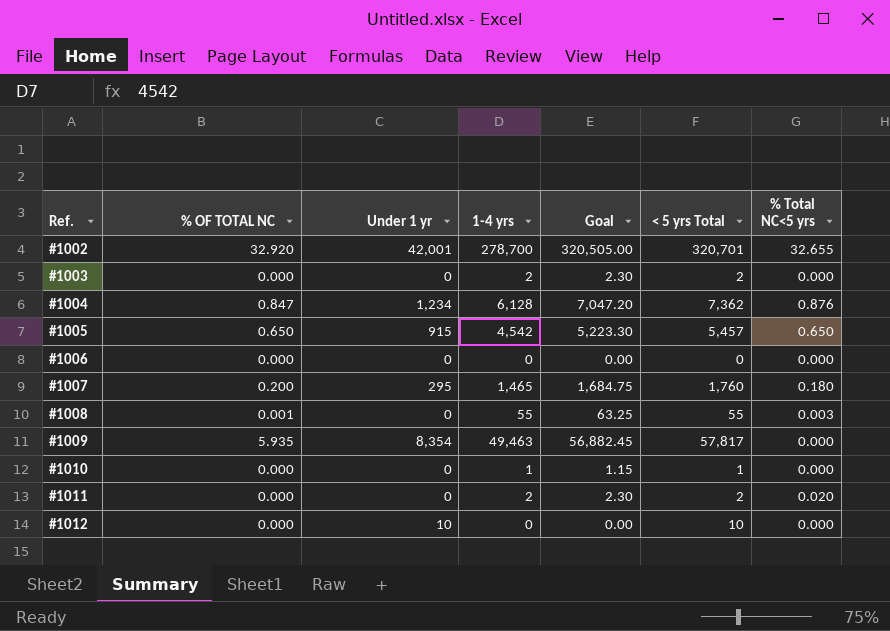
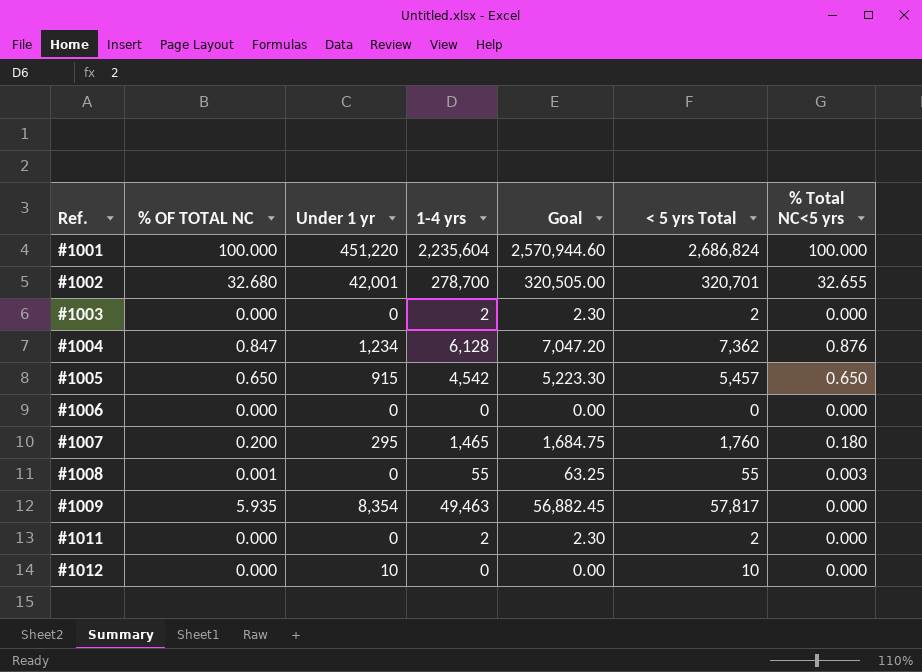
row #1010: 0.000 | 0 | 1 | 1.15 | 1 | 0.000 -> none
row #1001: none -> 100.000 | 451,220 | 2,235,604 | 2,570,944.60 | 2,686,824 | 100.000
#1002 | % OF TOTAL NC: 32.920 -> 32.680
#1011 | % Total NC<5 yrs: 0.020 -> 0.000

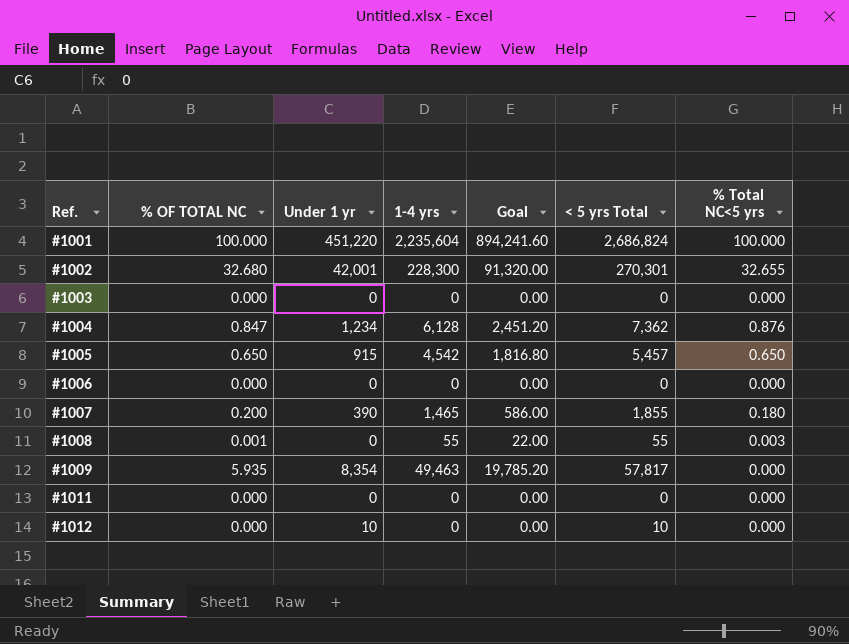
column Goal | formula: [1-4 yrs] * 1.15 -> [1-4 yrs] * 0.4
#1002 | 1-4 yrs: 278,700 -> 228,300
#1002 | < 5 yrs Total: 320,701 -> 270,301
#1003 | 1-4 yrs: 2 -> 0
#1003 | < 5 yrs Total: 2 -> 0
#1007 | Under 1 yr: 295 -> 390
#1007 | < 5 yrs Total: 1,760 -> 1,855
#1011 | 1-4 yrs: 2 -> 0
#1011 | < 5 yrs Total: 2 -> 0

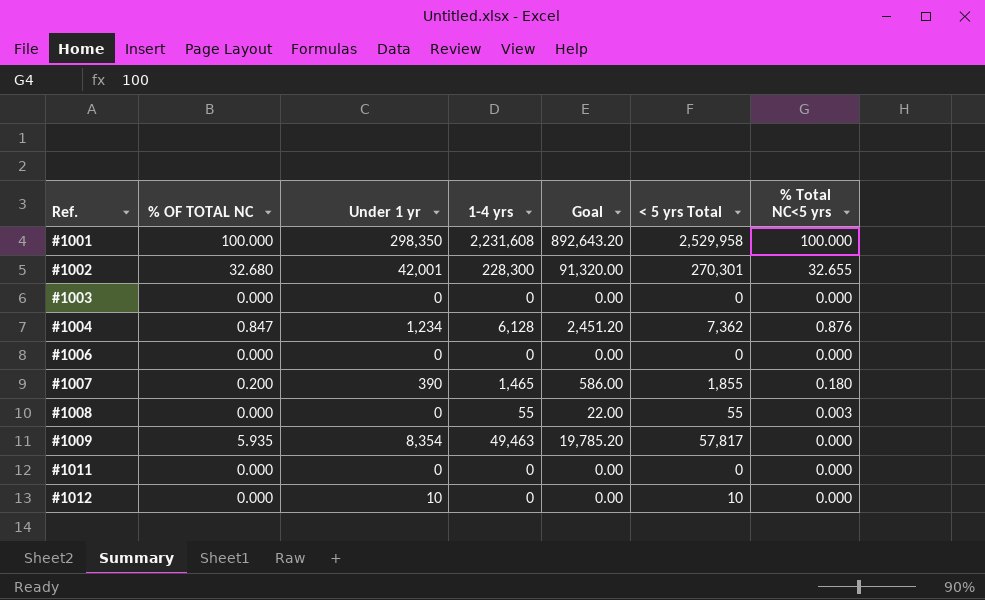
row #1005: 0.650 | 915 | 4,542 | 1,816.80 | 5,457 | 0.650 -> none
#1001 | Under 1 yr: 451,220 -> 298,350
#1001 | 1-4 yrs: 2,235,604 -> 2,231,608
#1001 | Goal: 894,241.60 -> 892,643.20
#1001 | < 5 yrs Total: 2,686,824 -> 2,529,958
#1008 | % OF TOTAL NC: 0.001 -> 0.000

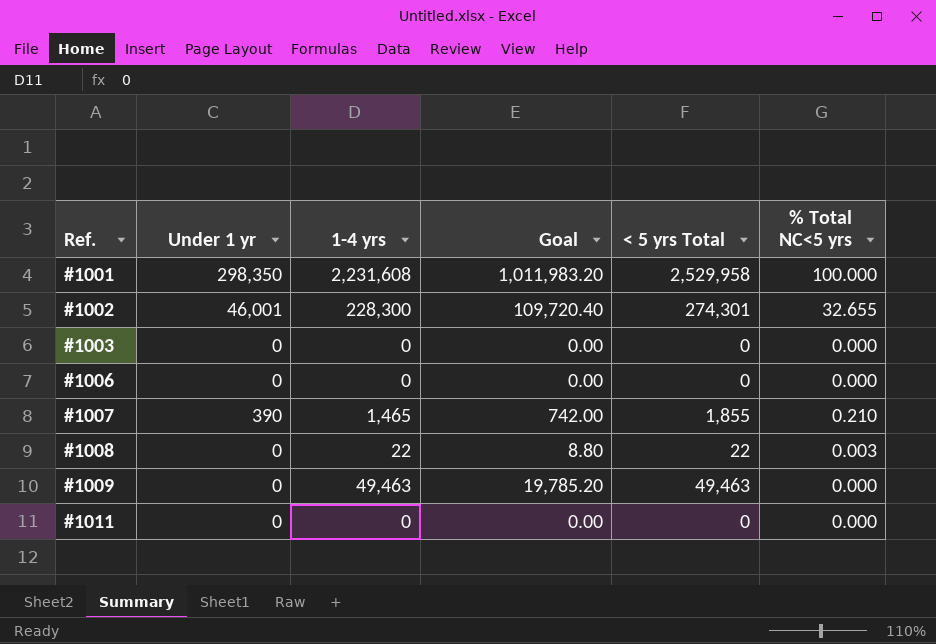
column % OF TOTAL NC | position: 2 -> none
column Goal | formula: [1-4 yrs] * 0.4 -> [< 5 yrs Total] * 0.4
row #1004: 0.847 | 1,234 | 6,128 | 2,451.20 | 7,362 | 0.876 -> none
row #1012: 0.000 | 10 | 0 | 0.00 | 10 | 0.000 -> none
#1002 | Under 1 yr: 42,001 -> 46,001
#1002 | < 5 yrs Total: 270,301 -> 274,301
#1007 | % Total NC<5 yrs: 0.180 -> 0.210
#1008 | 1-4 yrs: 55 -> 22
#1008 | < 5 yrs Total: 55 -> 22
#1009 | Under 1 yr: 8,354 -> 0
#1009 | < 5 yrs Total: 57,817 -> 49,463

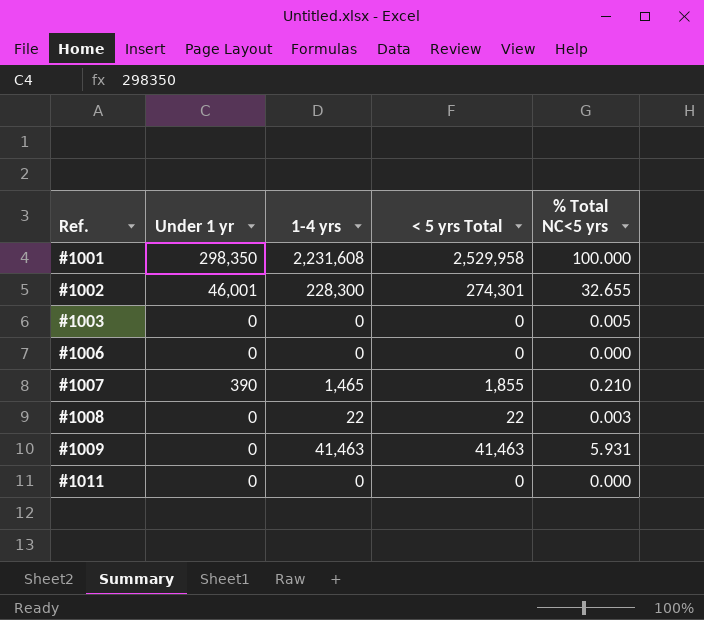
column Goal | formula: [< 5 yrs Total] * 0.4 -> none
#1003 | % Total NC<5 yrs: 0.000 -> 0.005
#1009 | 1-4 yrs: 49,463 -> 41,463
#1009 | < 5 yrs Total: 49,463 -> 41,463
#1009 | % Total NC<5 yrs: 0.000 -> 5.931

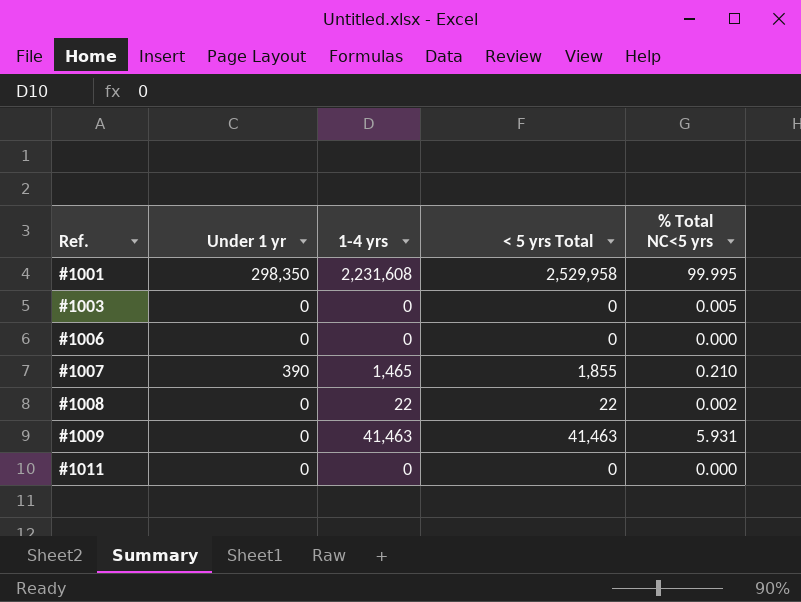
row #1002: 46,001 | 228,300 | 274,301 | 32.655 -> none
#1001 | % Total NC<5 yrs: 100.000 -> 99.995
#1008 | % Total NC<5 yrs: 0.003 -> 0.002

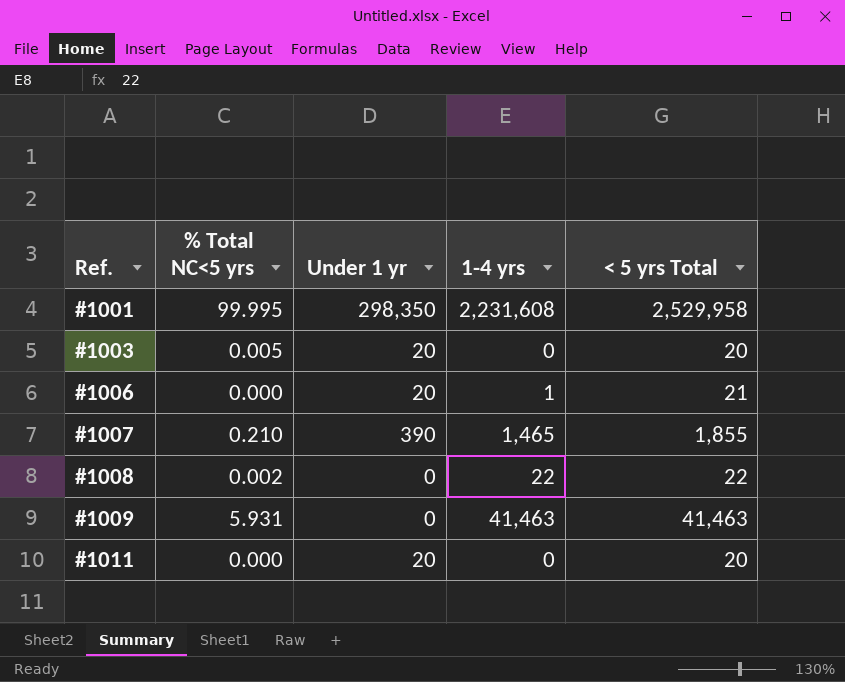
column % Total NC<5 yrs | position: 5 -> 2
#1003 | Under 1 yr: 0 -> 20
#1003 | < 5 yrs Total: 0 -> 20
#1006 | Under 1 yr: 0 -> 20
#1006 | 1-4 yrs: 0 -> 1
#1006 | < 5 yrs Total: 0 -> 21
#1011 | Under 1 yr: 0 -> 20
#1011 | < 5 yrs Total: 0 -> 20

